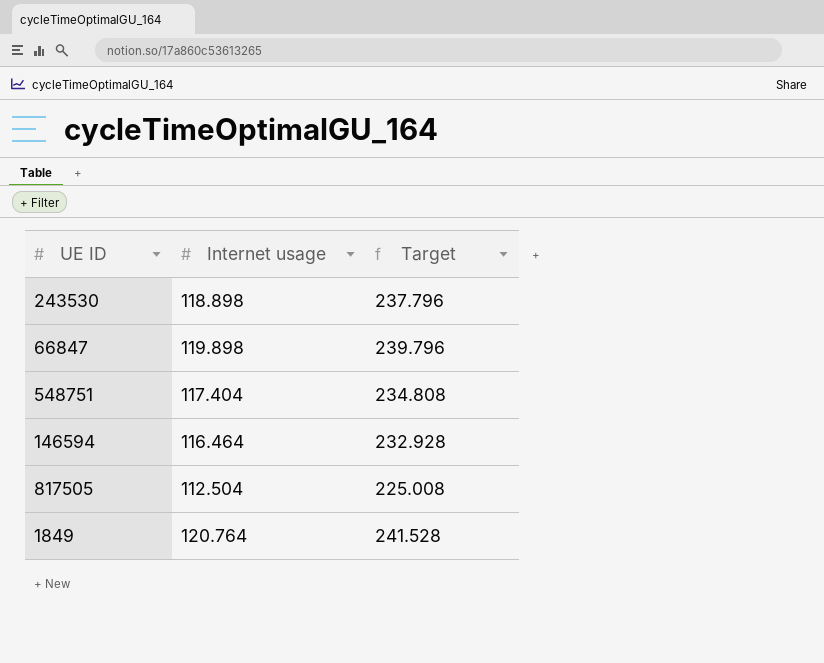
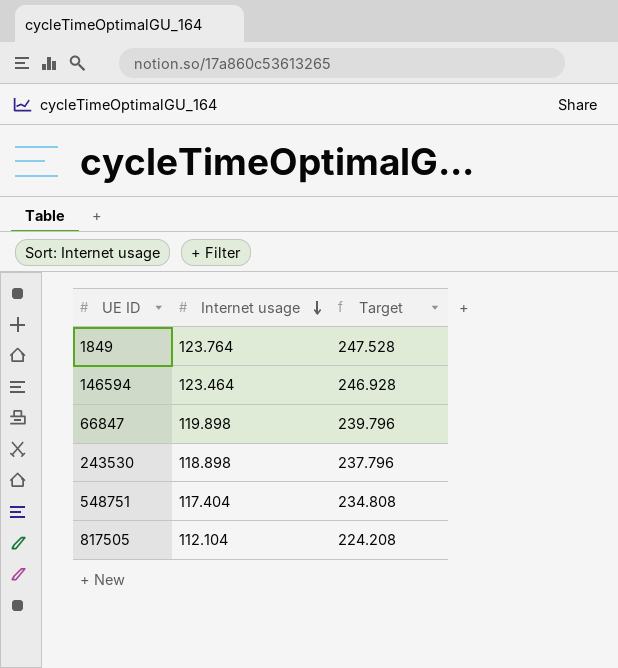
row order: none -> Internet usage descending
1849 | Internet usage: 120.764 -> 123.764
1849 | Target: 241.528 -> 247.528
146594 | Internet usage: 116.464 -> 123.464
146594 | Target: 232.928 -> 246.928
817505 | Internet usage: 112.504 -> 112.104
817505 | Target: 225.008 -> 224.208

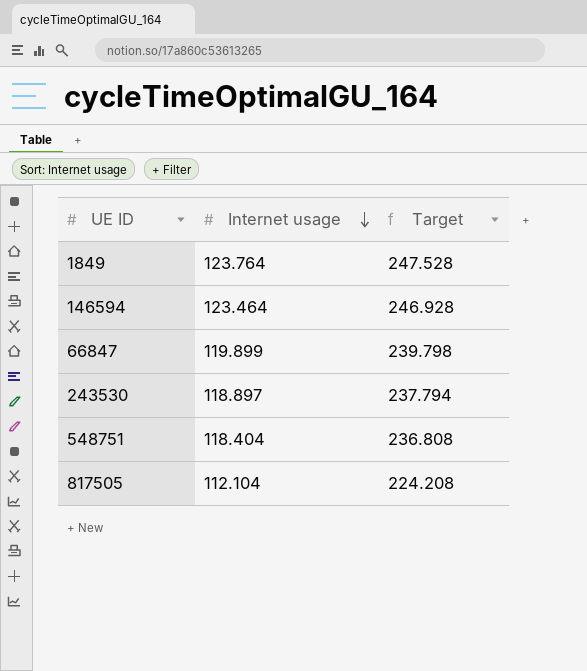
66847 | Internet usage: 119.898 -> 119.899
66847 | Target: 239.796 -> 239.798
243530 | Internet usage: 118.898 -> 118.897
243530 | Target: 237.796 -> 237.794
548751 | Internet usage: 117.404 -> 118.404
548751 | Target: 234.808 -> 236.808

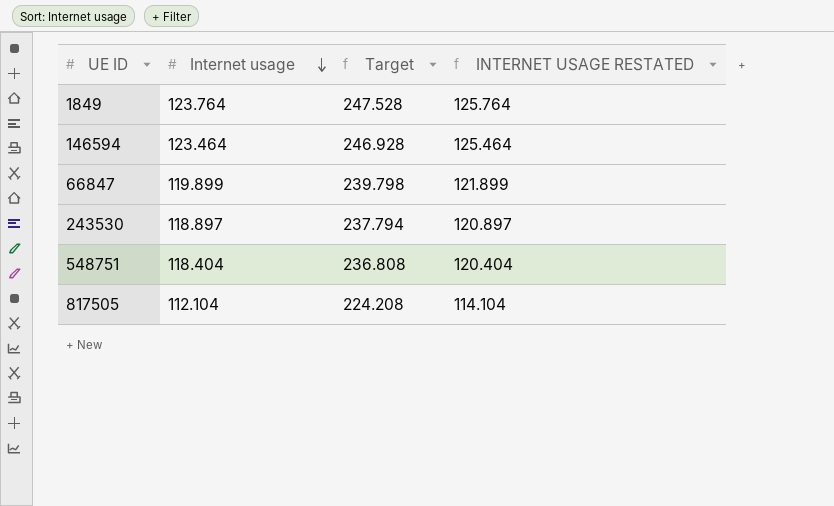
column INTERNET USAGE RESTATED | formula: none -> [Internet usage] + 2

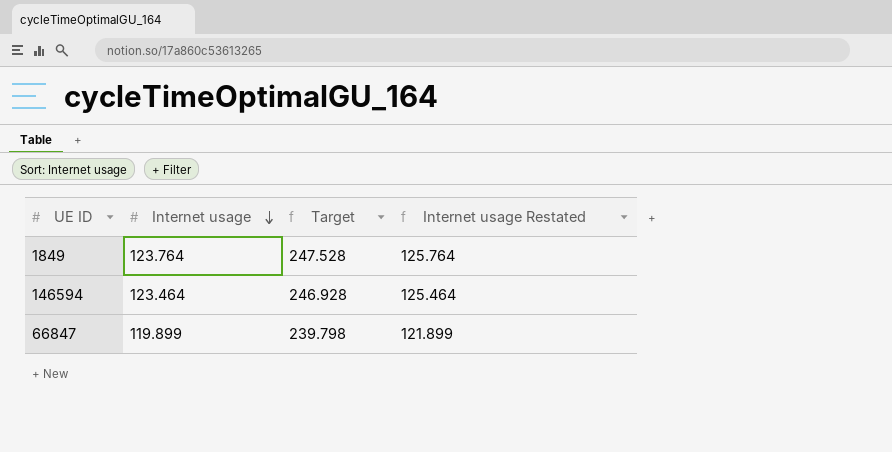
column name: INTERNET USAGE RESTATED -> Internet usage Restated
row 243530: 118.897 | 237.794 | 120.897 -> none
row 548751: 118.404 | 236.808 | 120.404 -> none
row 817505: 112.104 | 224.208 | 114.104 -> none

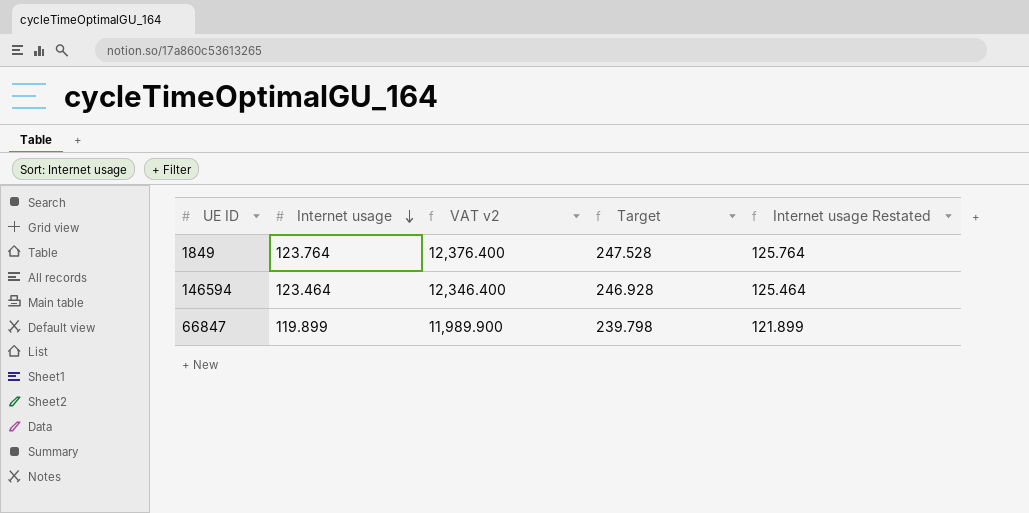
column VAT v2 | formula: none -> [Internet usage] * 100

